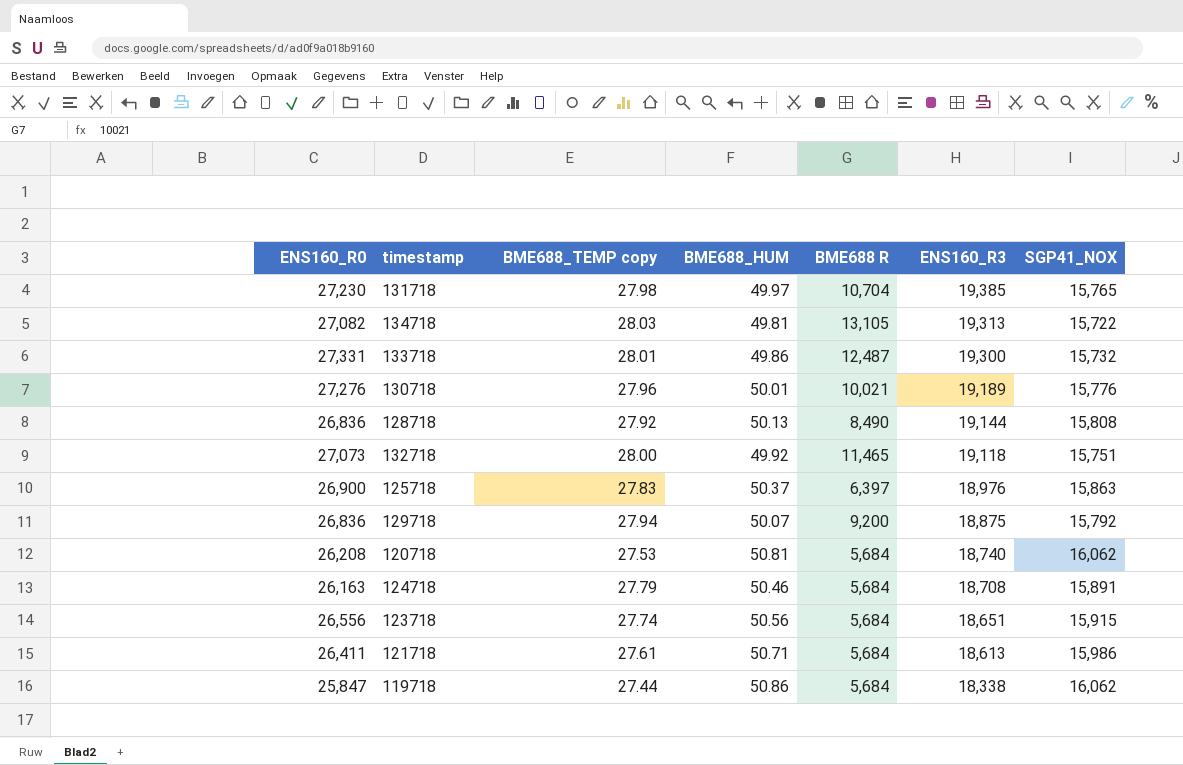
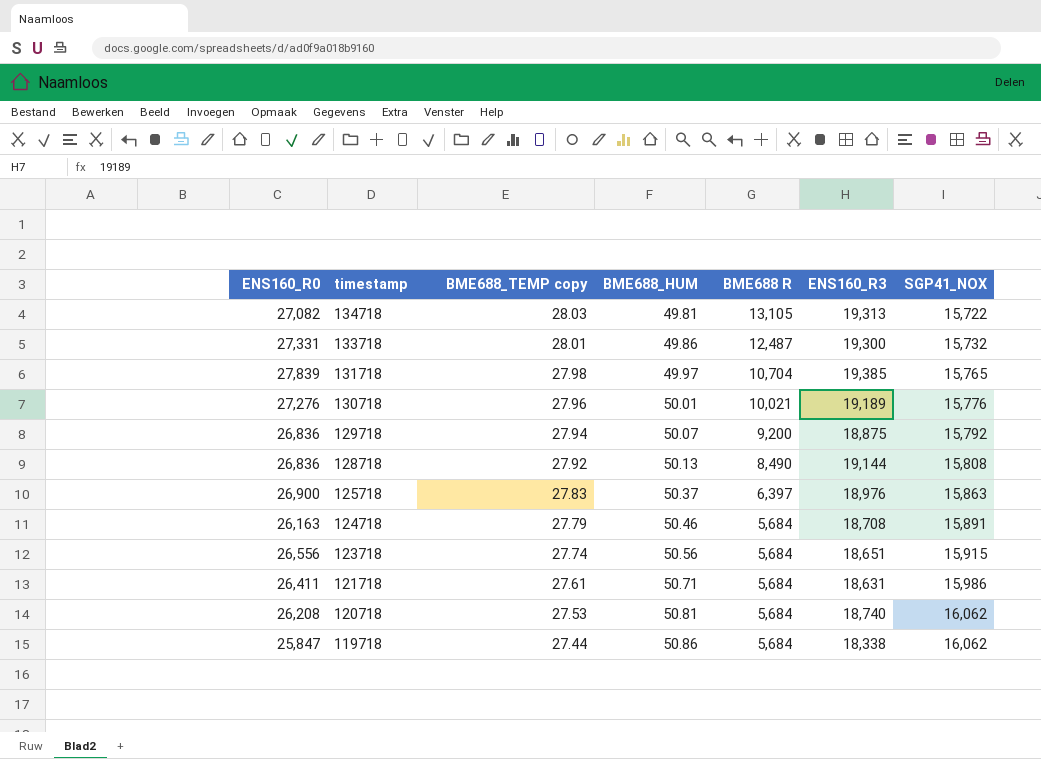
row order: ENS160_R3 descending -> timestamp descending
row 132718: 27,073 | 28.00 | 49.92 | 11,465 | 19,118 | 15,751 -> none
131718 | ENS160_R0: 27,230 -> 27,839
121718 | ENS160_R3: 18,613 -> 18,631

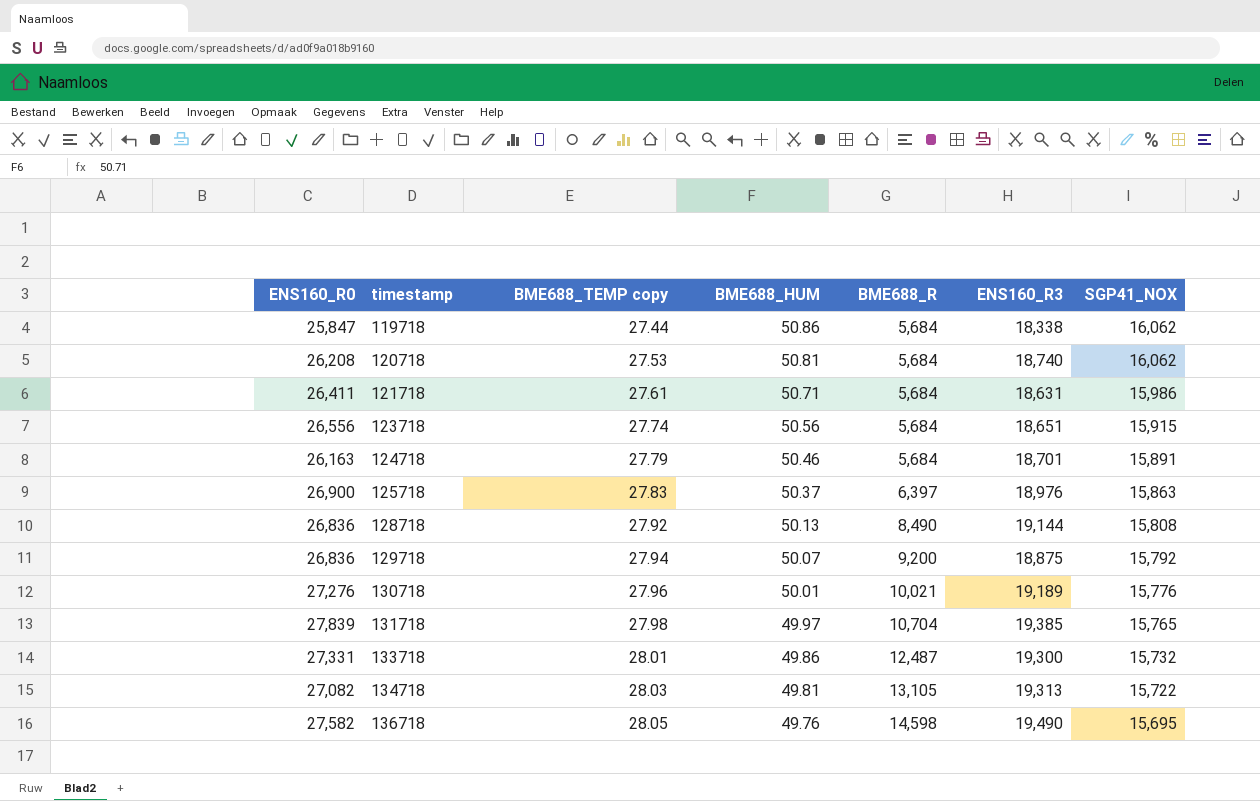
row order: timestamp descending -> timestamp ascending
column name: BME688 R -> BME688_R
124718 | ENS160_R3: 18,708 -> 18,701
row 136718: none -> 27,582 | 28.05 | 49.76 | 14,598 | 19,490 | 15,695

